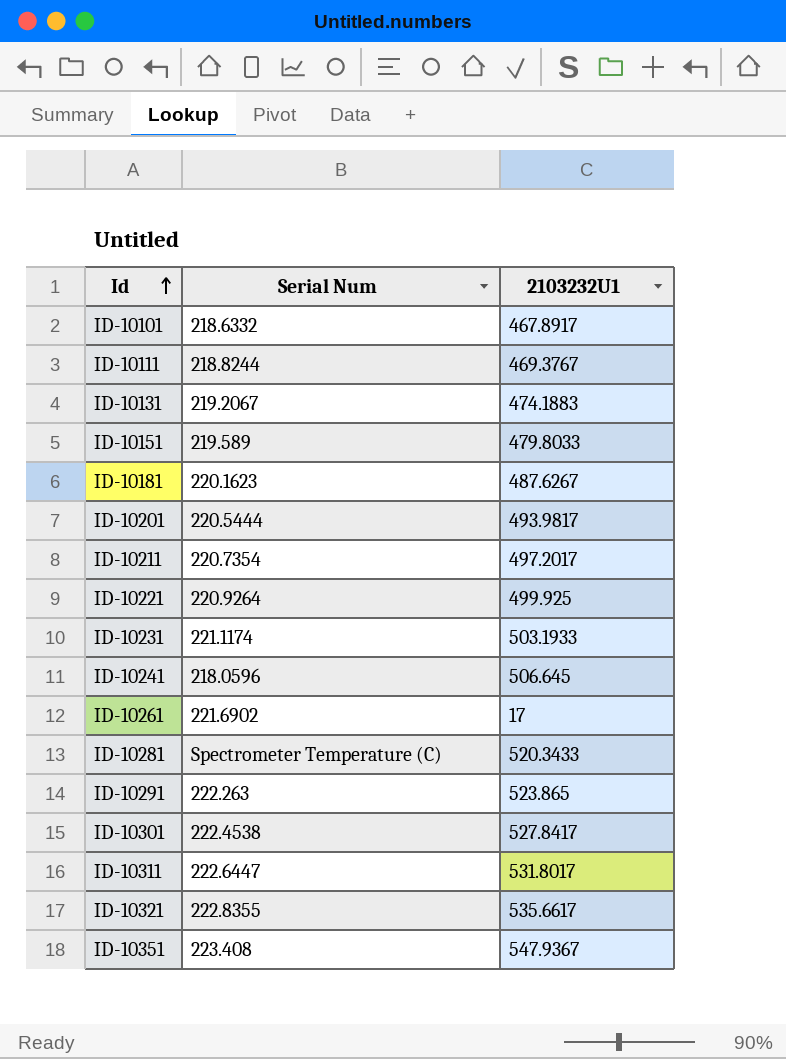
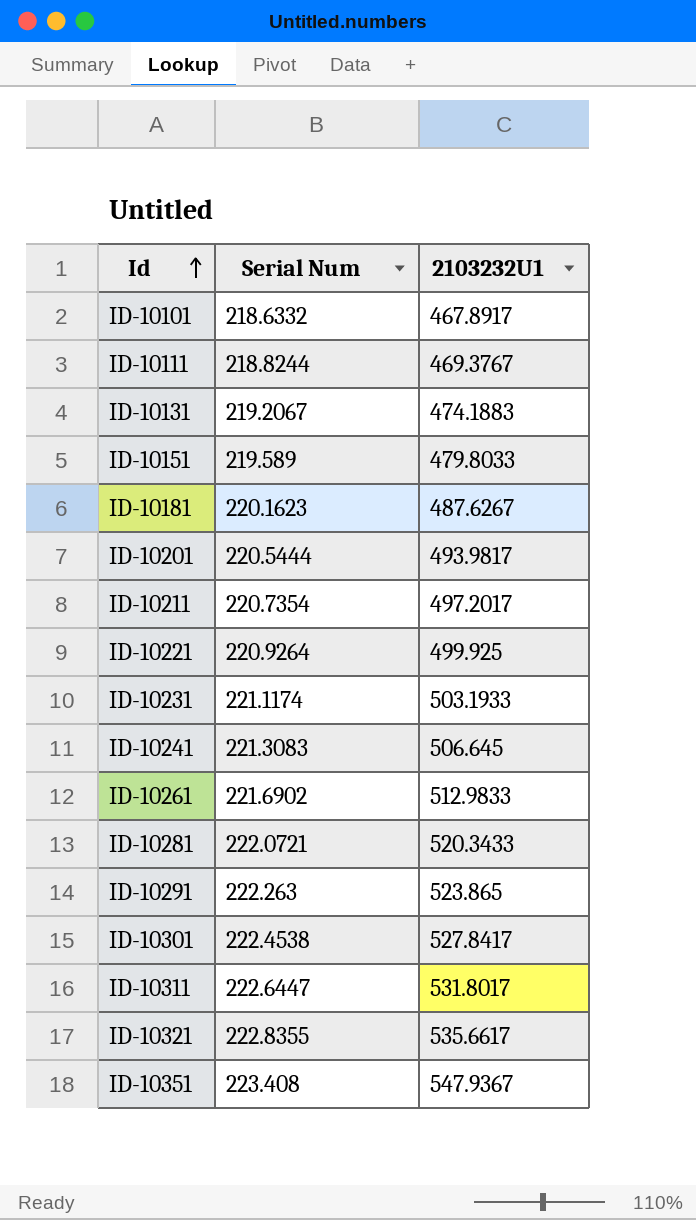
ID-10241 | Serial Num: 218.0596 -> 221.3083
ID-10261 | 2103232U1: 17 -> 512.9833
ID-10281 | Serial Num: Spectrometer Temperature (C) -> 222.0721

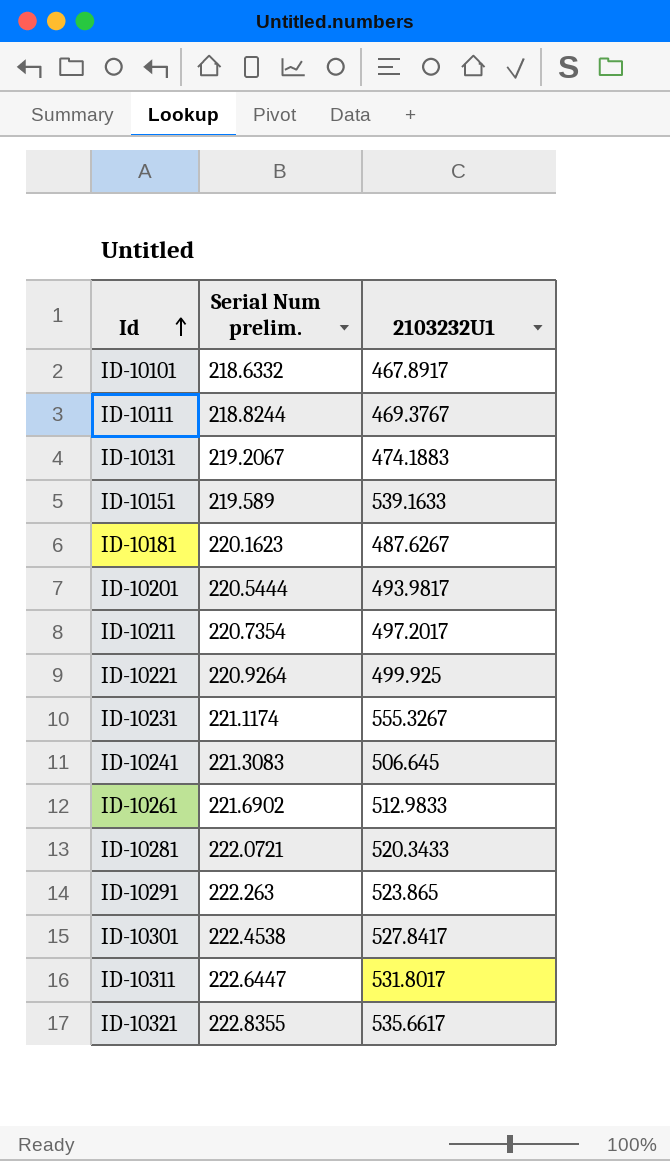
column name: Serial Num -> Serial Num prelim.
row ID-10351: 223.408 | 547.9367 -> none
ID-10151 | 2103232U1: 479.8033 -> 539.1633
ID-10231 | 2103232U1: 503.1933 -> 555.3267

